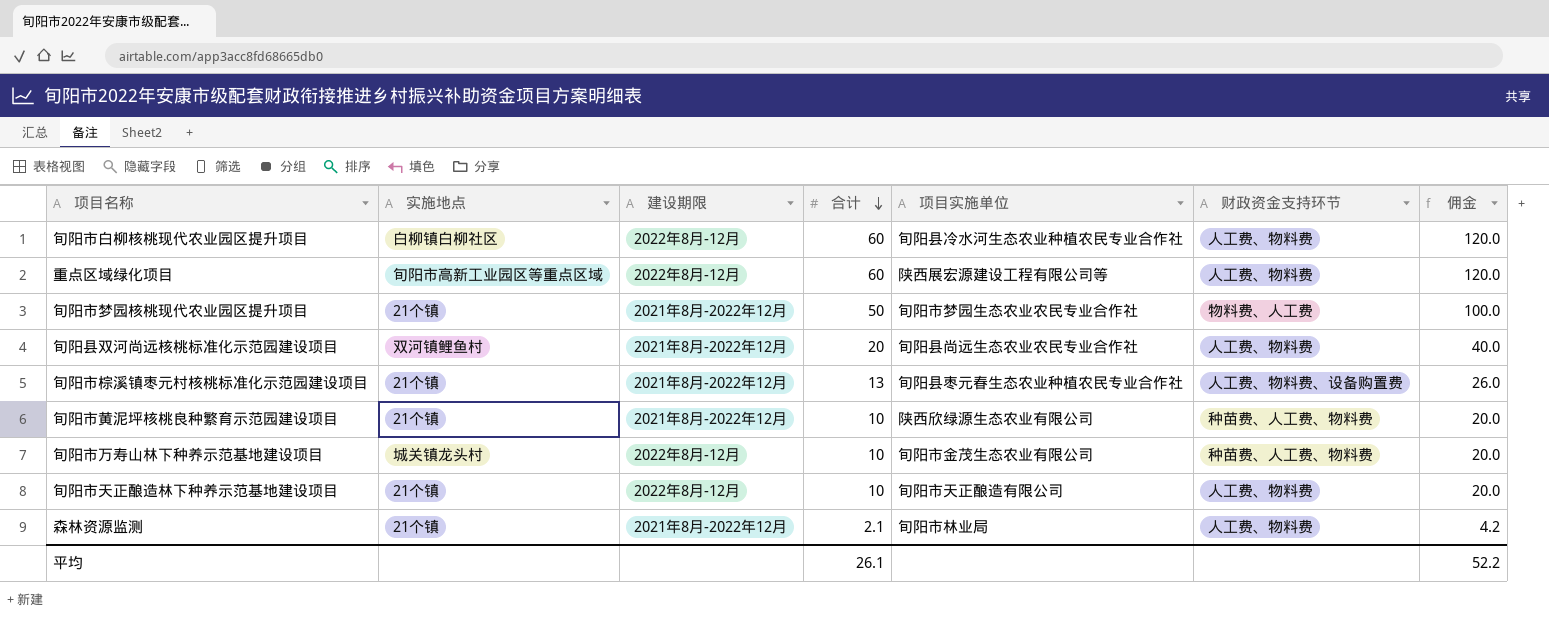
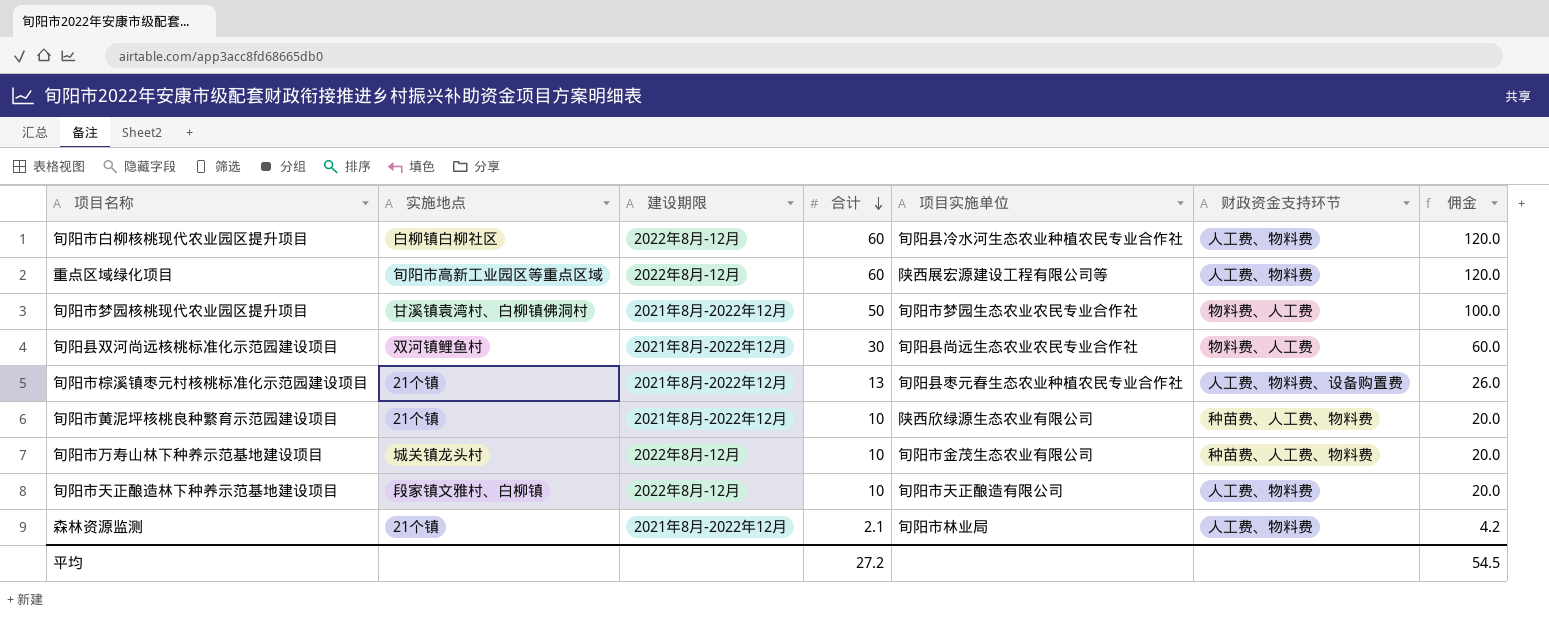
旬阳市梦园核桃现代农业园区提升项目 | 实施地点: 21个镇 -> 甘溪镇袁湾村、白柳镇佛洞村
旬阳县双河尚远核桃标准化示范园建设项目 | 合计: 20 -> 30
旬阳县双河尚远核桃标准化示范园建设项目 | 财政资金支持环节: 人工费、物料费 -> 物料费、人工费
旬阳县双河尚远核桃标准化示范园建设项目 | 佣金: 40.0 -> 60.0
旬阳市天正酿造林下种养示范基地建设项目 | 实施地点: 21个镇 -> 段家镇文雅村、白柳镇
平均 | 合计: 26.1 -> 27.2
平均 | 佣金: 52.2 -> 54.5

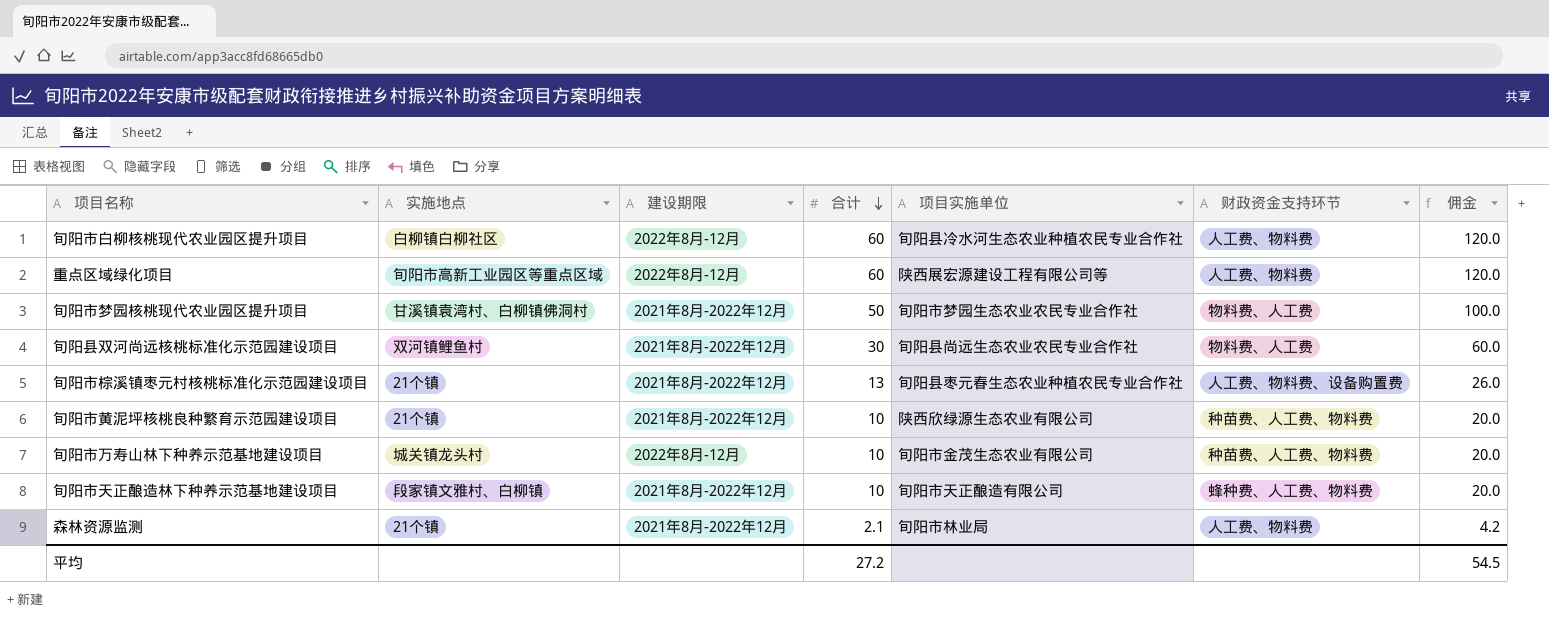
旬阳市天正酿造林下种养示范基地建设项目 | 建设期限: 2022年8月-12月 -> 2021年8月-2022年12月
旬阳市天正酿造林下种养示范基地建设项目 | 财政资金支持环节: 人工费、物料费 -> 蜂种费、人工费、物料费

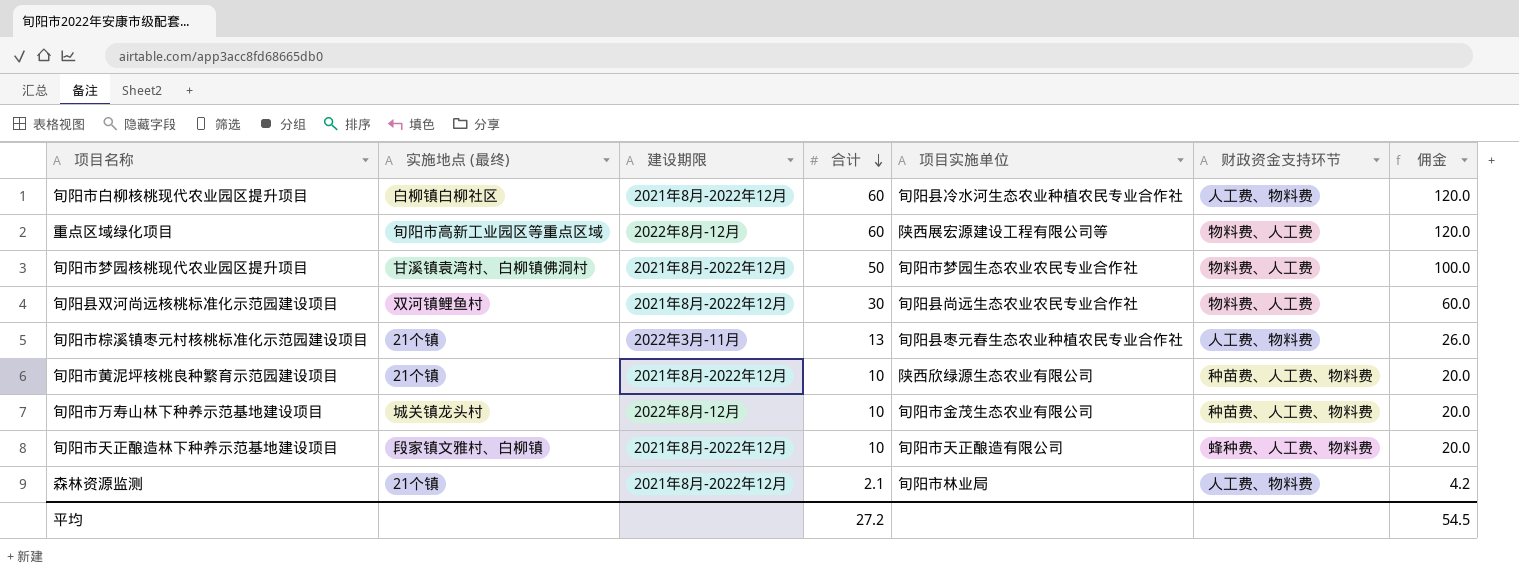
column name: 实施地点 -> 实施地点 (最终)
旬阳市白柳核桃现代农业园区提升项目 | 建设期限: 2022年8月-12月 -> 2021年8月-2022年12月
重点区域绿化项目 | 财政资金支持环节: 人工费、物料费 -> 物料费、人工费
旬阳市棕溪镇枣元村核桃标准化示范园建设项目 | 建设期限: 2021年8月-2022年12月 -> 2022年3月-11月
旬阳市棕溪镇枣元村核桃标准化示范园建设项目 | 财政资金支持环节: 人工费、物料费、设备购置费 -> 人工费、物料费

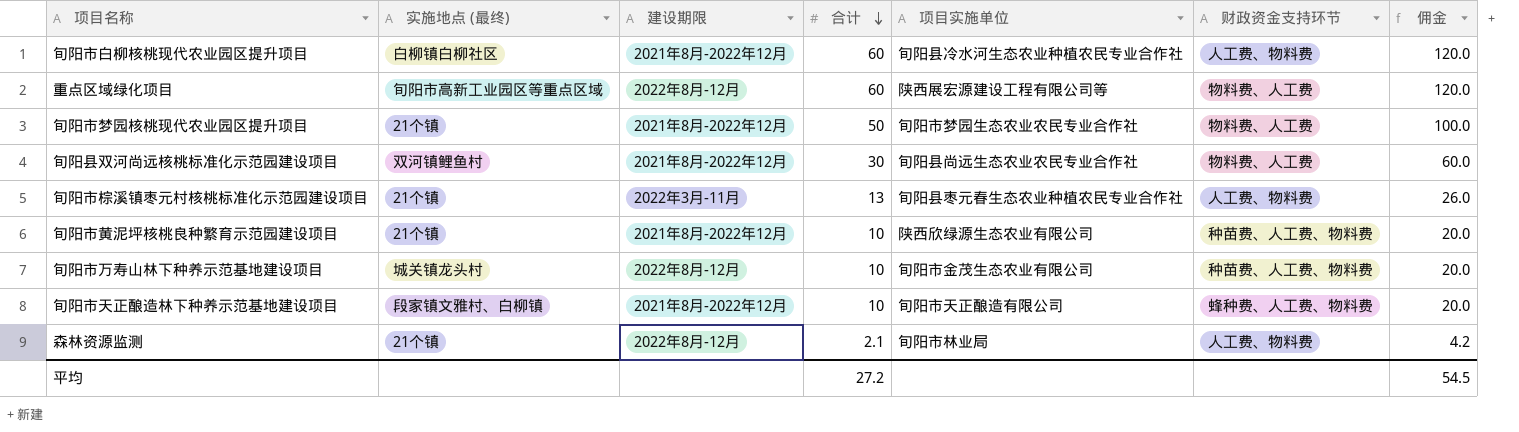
旬阳市梦园核桃现代农业园区提升项目 | 实施地点 (最终): 甘溪镇袁湾村、白柳镇佛洞村 -> 21个镇
森林资源监测 | 建设期限: 2021年8月-2022年12月 -> 2022年8月-12月

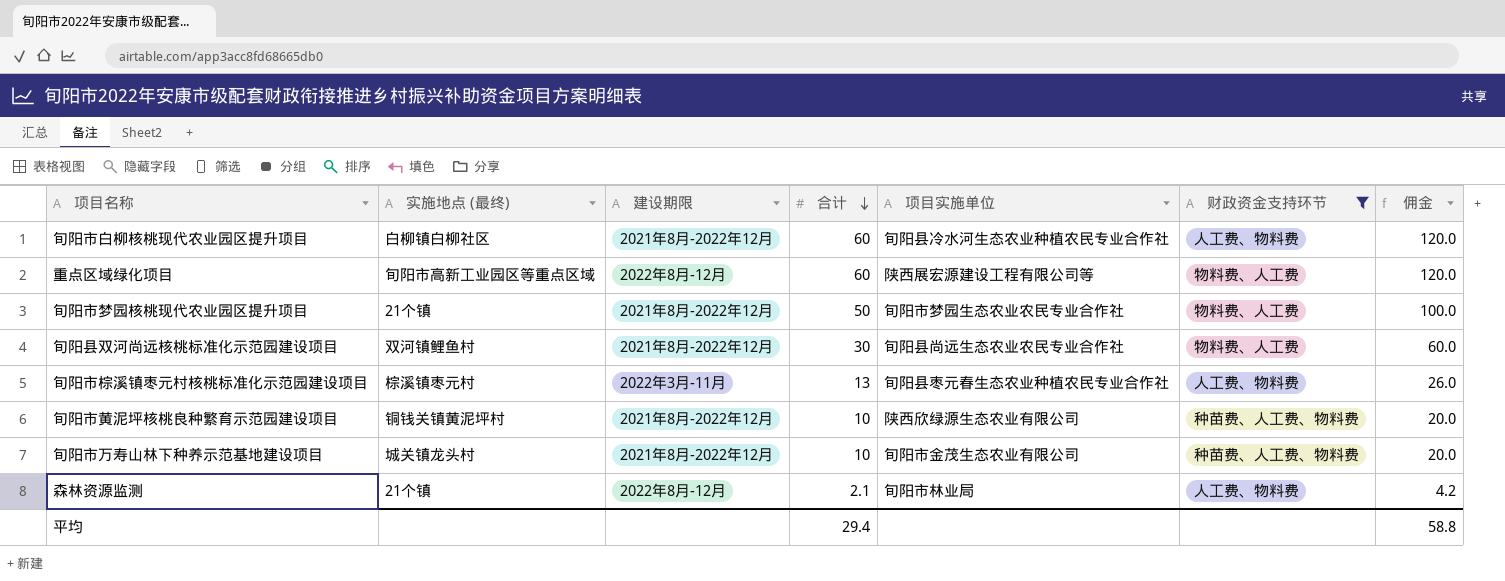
filter: none -> 财政资金支持环节 != 蜂种费、人工费、物料费
旬阳市棕溪镇枣元村核桃标准化示范园建设项目 | 实施地点 (最终): 21个镇 -> 棕溪镇枣元村
旬阳市黄泥坪核桃良种繁育示范园建设项目 | 实施地点 (最终): 21个镇 -> 铜钱关镇黄泥坪村
旬阳市万寿山林下种养示范基地建设项目 | 建设期限: 2022年8月-12月 -> 2021年8月-2022年12月
平均 | 合计: 27.2 -> 29.4
平均 | 佣金: 54.5 -> 58.8

